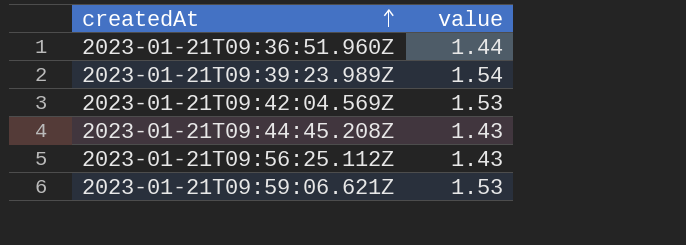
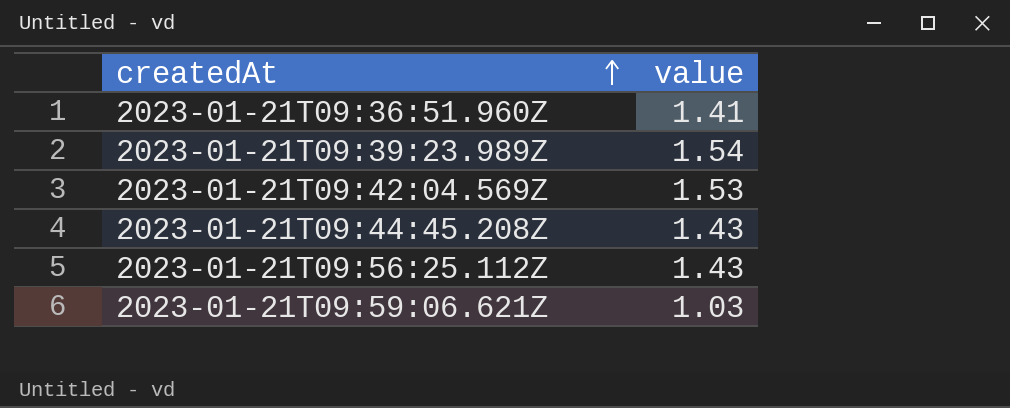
2023-01-21T09:36:51.960Z | value: 1.44 -> 1.41
2023-01-21T09:59:06.621Z | value: 1.53 -> 1.03

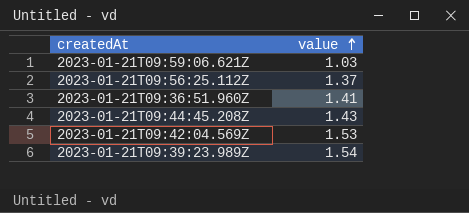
row order: createdAt ascending -> value ascending
2023-01-21T09:56:25.112Z | value: 1.43 -> 1.37

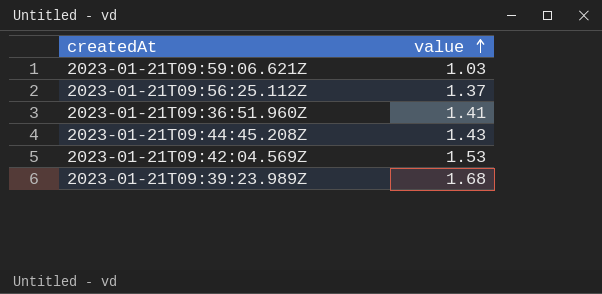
2023-01-21T09:39:23.989Z | value: 1.54 -> 1.68

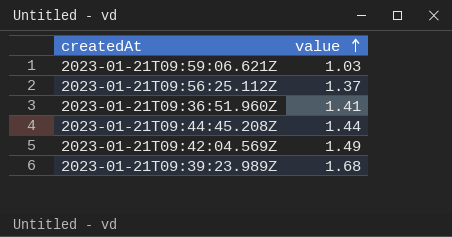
2023-01-21T09:44:45.208Z | value: 1.43 -> 1.44
2023-01-21T09:42:04.569Z | value: 1.53 -> 1.49

